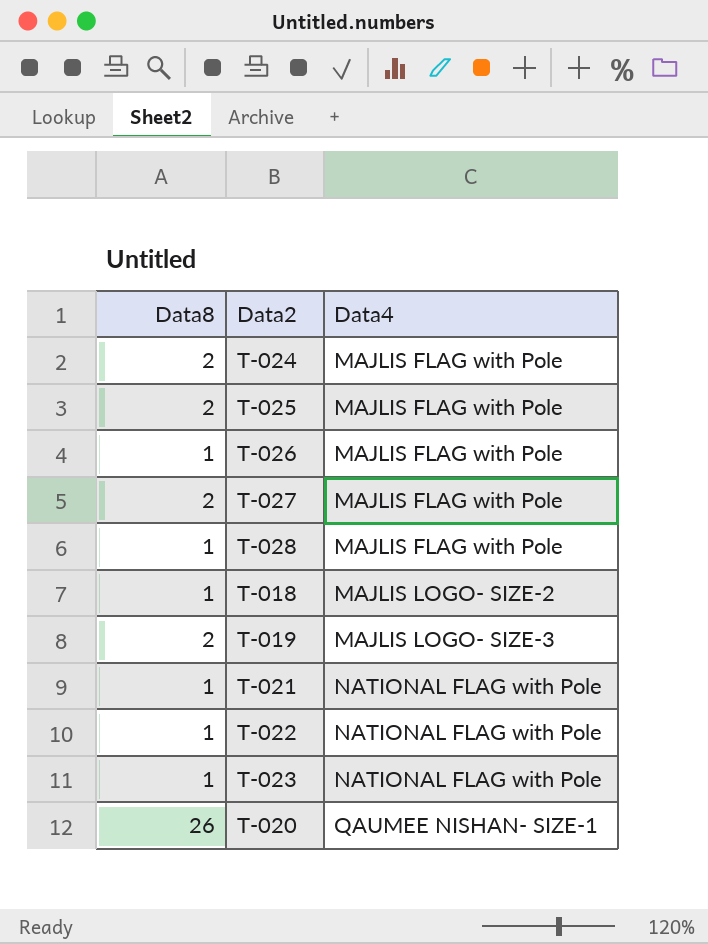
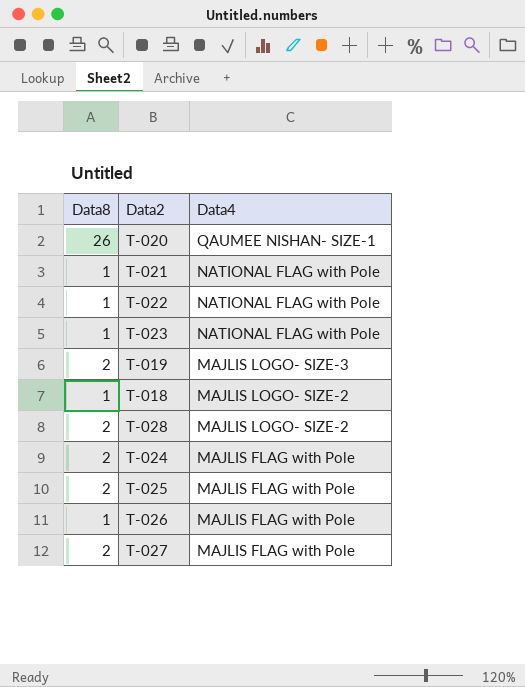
row order: Data4 ascending -> Data4 descending
T-028 | Data8: 1 -> 2
T-028 | Data4: MAJLIS FLAG with Pole -> MAJLIS LOGO- SIZE-2

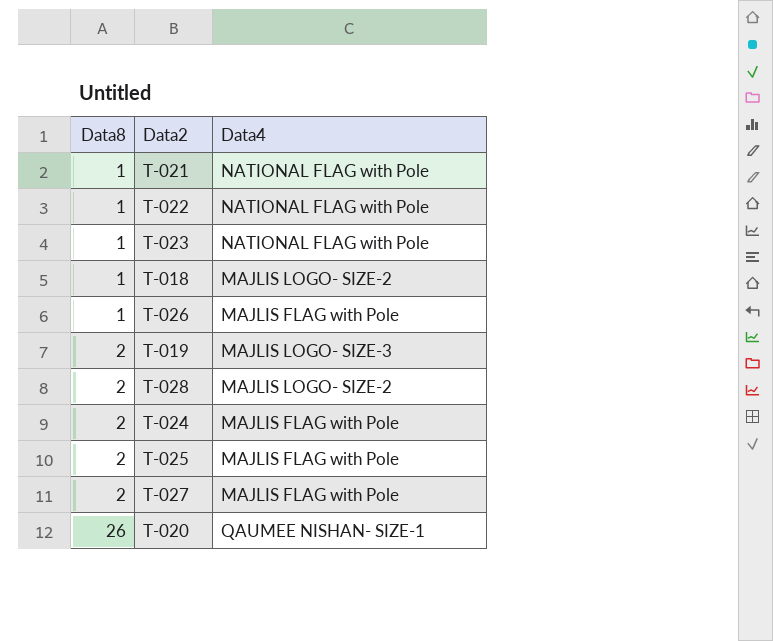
row order: Data4 descending -> Data8 ascending

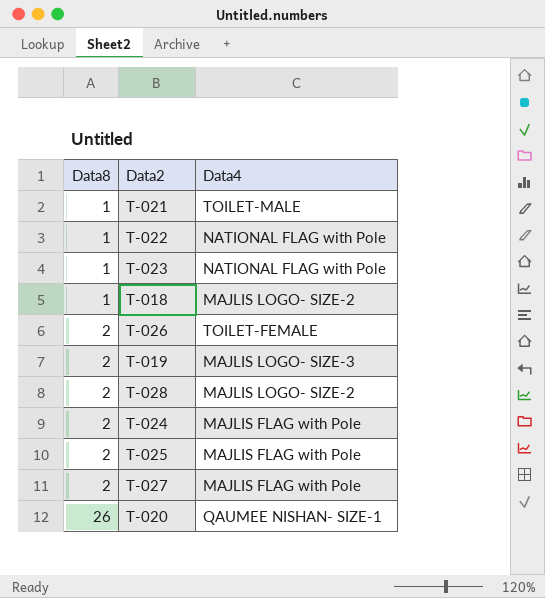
T-021 | Data4: NATIONAL FLAG with Pole -> TOILET-MALE
T-026 | Data8: 1 -> 2
T-026 | Data4: MAJLIS FLAG with Pole -> TOILET-FEMALE

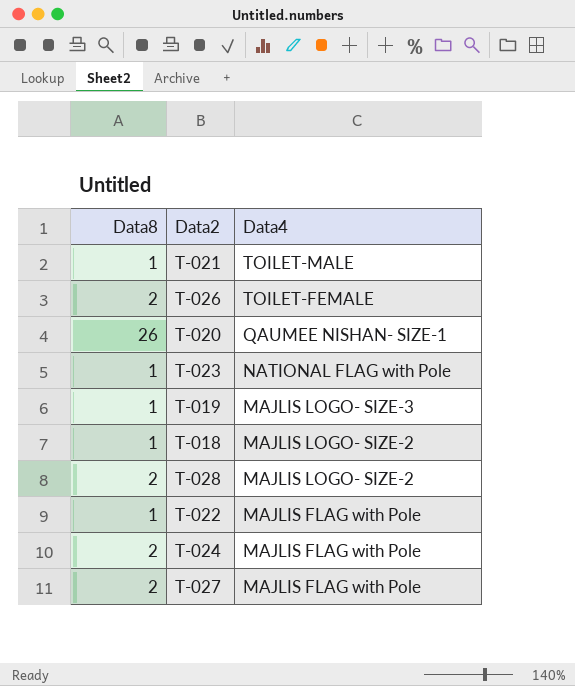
row order: Data8 ascending -> Data4 descending
row T-025: 2 | MAJLIS FLAG with Pole -> none
T-019 | Data8: 2 -> 1
T-022 | Data4: NATIONAL FLAG with Pole -> MAJLIS FLAG with Pole

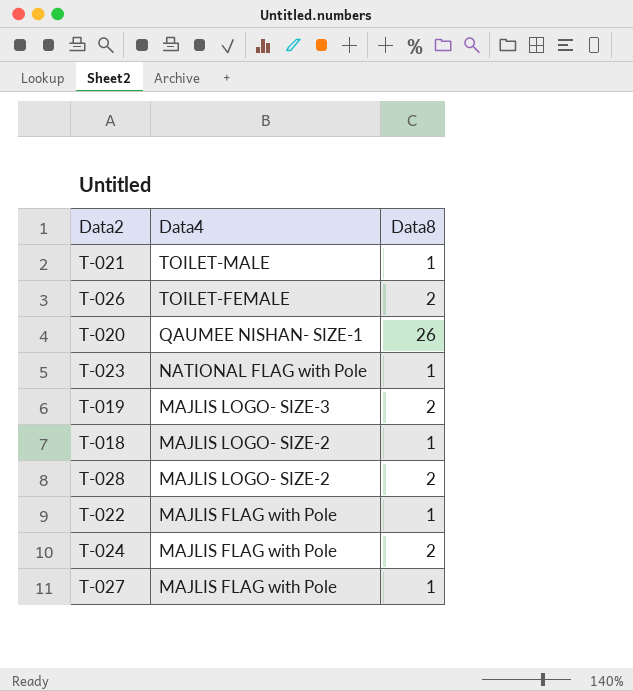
column Data8 | position: 1 -> 3
T-019 | Data8: 1 -> 2
T-027 | Data8: 2 -> 1

